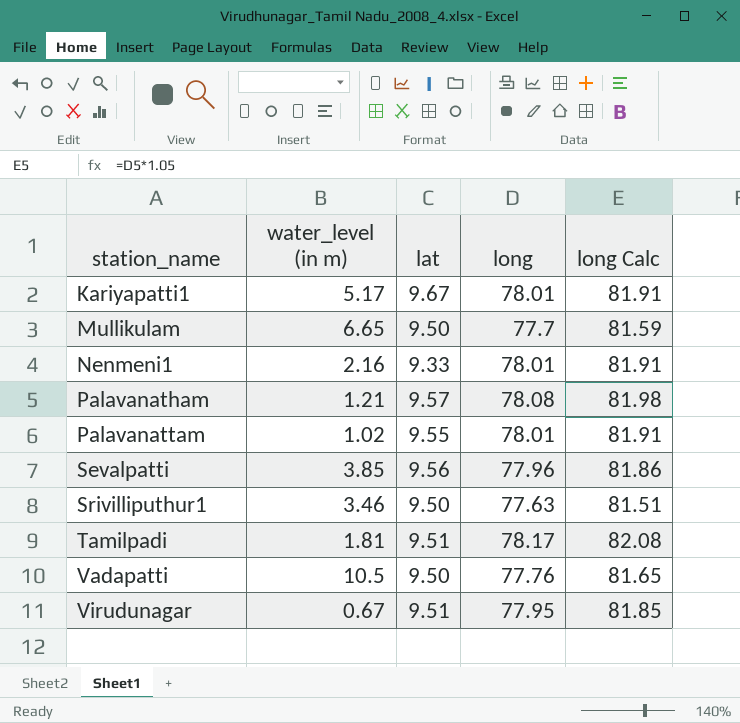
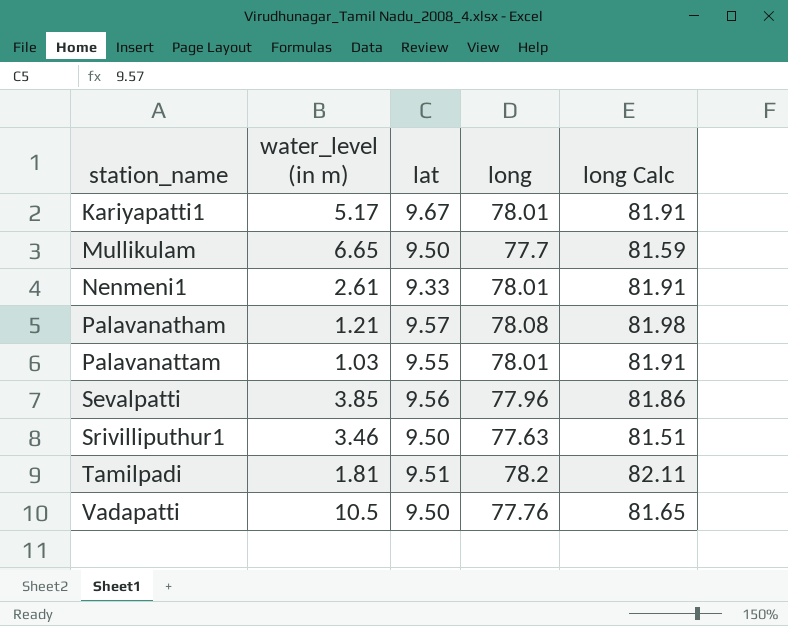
row Virudunagar: 0.67 | 9.51 | 77.95 | 81.85 -> none
Nenmeni1 | water_level (in m): 2.16 -> 2.61
Palavanattam | water_level (in m): 1.02 -> 1.03
Tamilpadi | long: 78.17 -> 78.2
Tamilpadi | long Calc: 82.08 -> 82.11

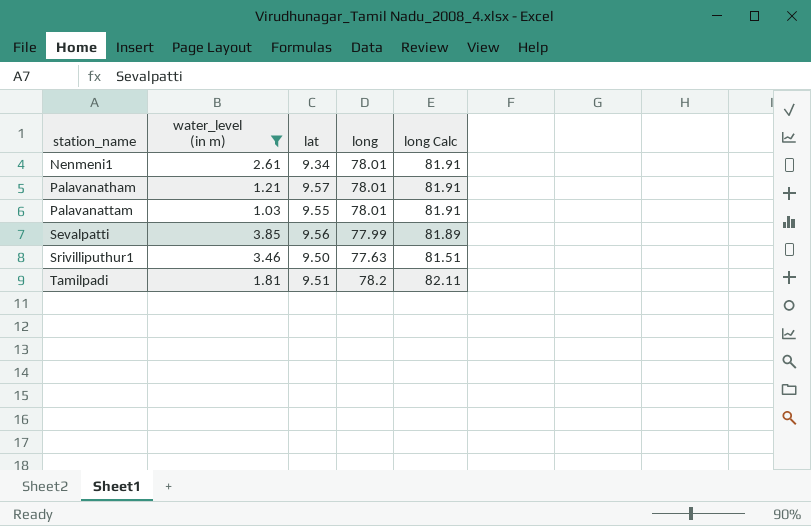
filter: none -> water_level (in m) <= 3.85
Nenmeni1 | lat: 9.33 -> 9.34
Palavanatham | long: 78.08 -> 78.01
Palavanatham | long Calc: 81.98 -> 81.91
Sevalpatti | long: 77.96 -> 77.99
Sevalpatti | long Calc: 81.86 -> 81.89

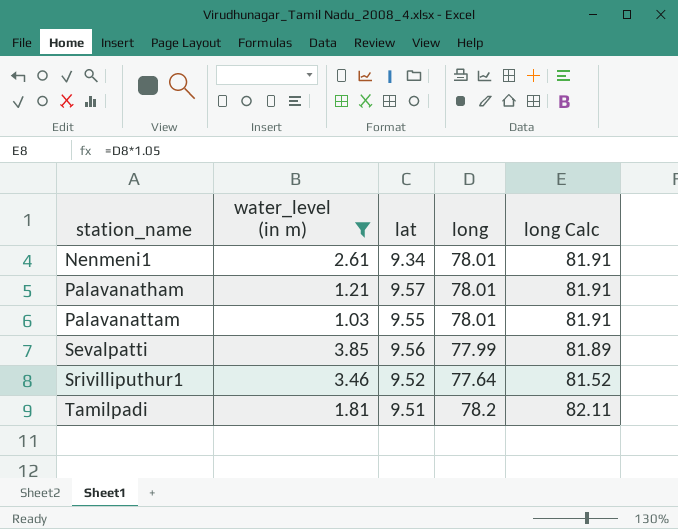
Srivilliputhur1 | lat: 9.50 -> 9.52
Srivilliputhur1 | long: 77.63 -> 77.64
Srivilliputhur1 | long Calc: 81.51 -> 81.52

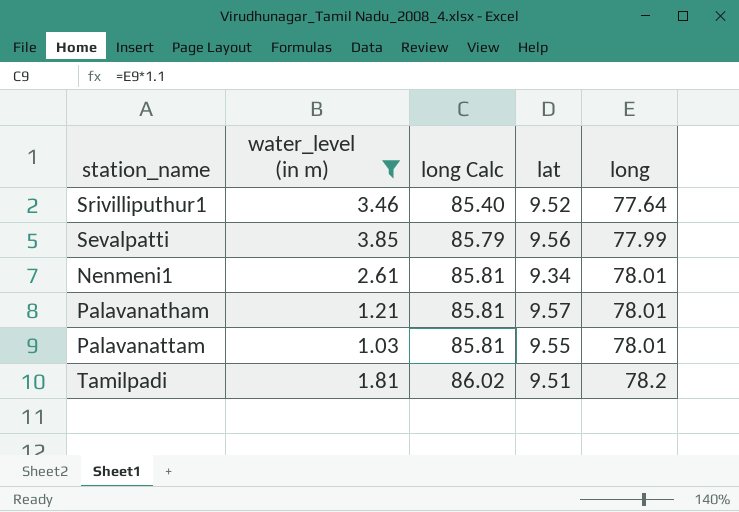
row order: station_name ascending -> long Calc ascending
column long Calc | formula: [long] * 1.05 -> [long] * 1.1
column long Calc | position: 5 -> 3

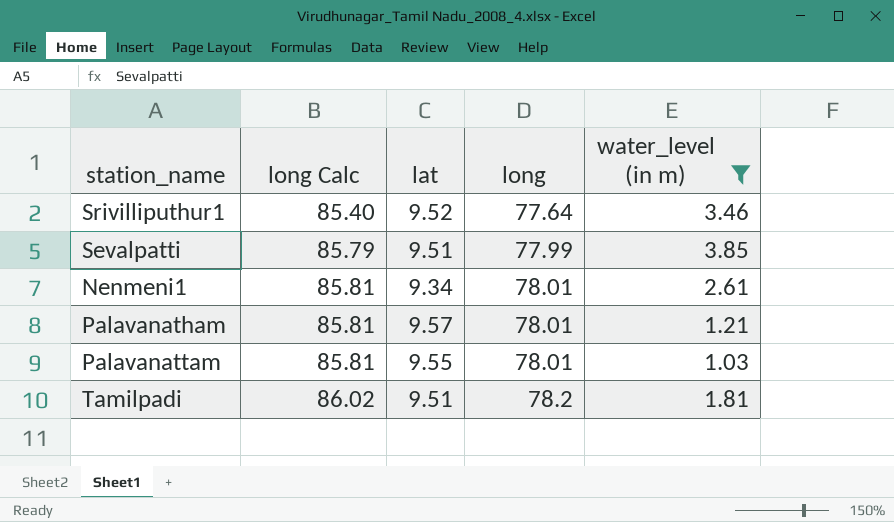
column water_level (in m) | position: 2 -> 5
Sevalpatti | lat: 9.56 -> 9.51

